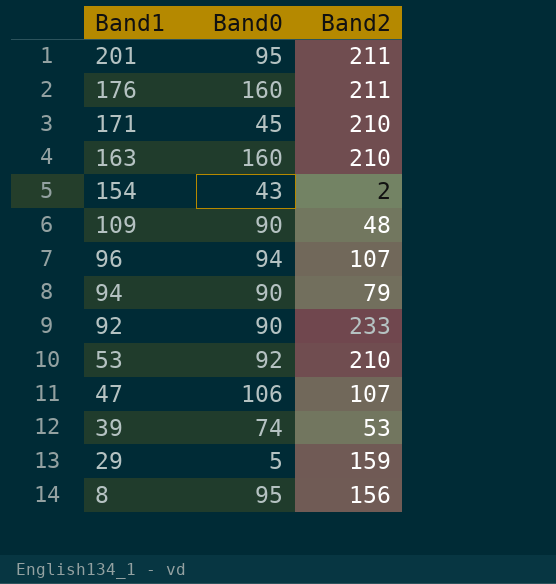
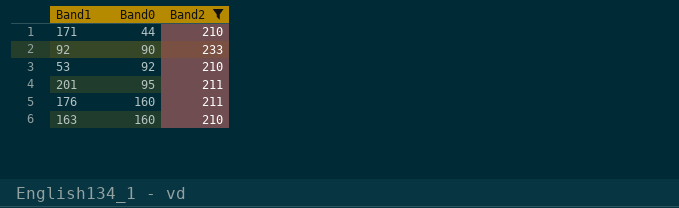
filter: none -> Band2 >= 210
row order: Band1 descending -> Band0 ascending
171 | Band0: 45 -> 44

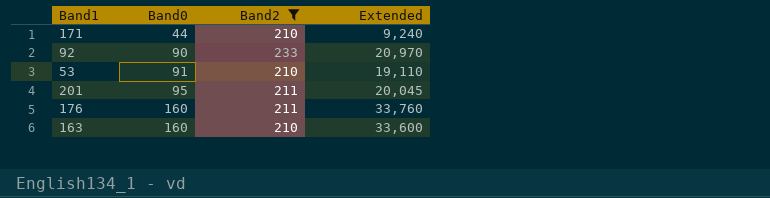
column Extended | formula: none -> [Band0] * [Band2]
53 | Band0: 92 -> 91

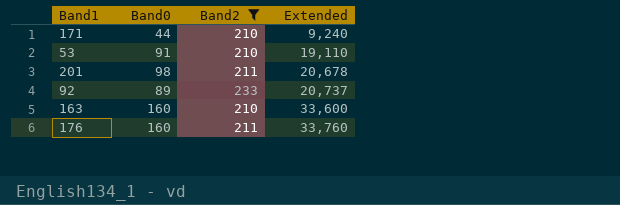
row order: Band0 ascending -> Extended ascending
201 | Band0: 95 -> 98
201 | Extended: 20,045 -> 20,678
92 | Band0: 90 -> 89
92 | Extended: 20,970 -> 20,737

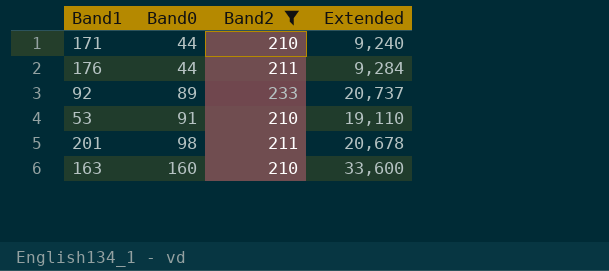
row order: Extended ascending -> Band0 ascending
176 | Band0: 160 -> 44
176 | Extended: 33,760 -> 9,284

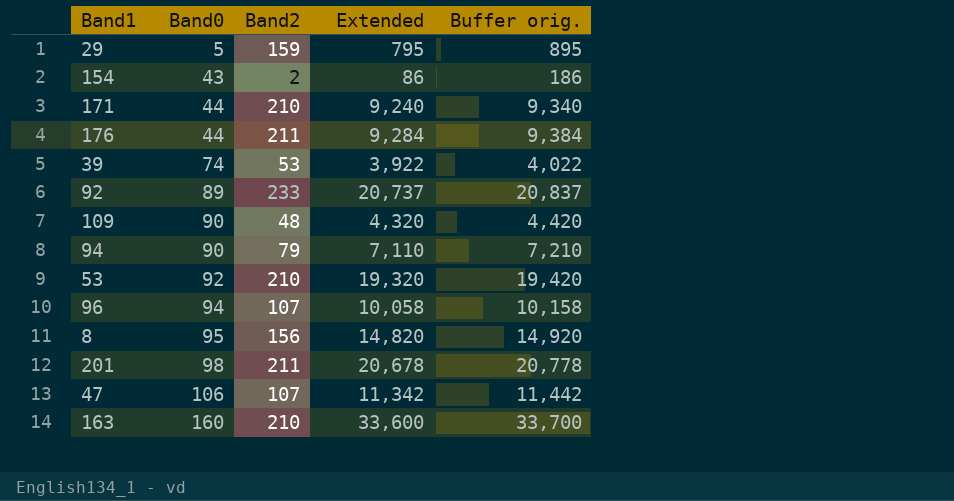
filter: Band2 >= 210 -> none
column Buffer orig. | formula: none -> [Extended] + 100
53 | Band0: 91 -> 92
53 | Extended: 19,110 -> 19,320

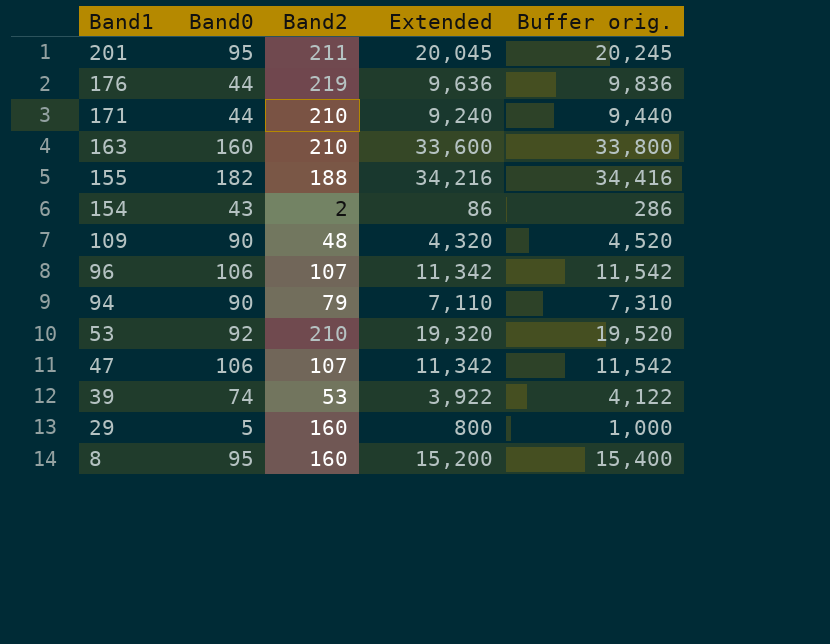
row order: Band0 ascending -> Band1 descending
column Buffer orig. | formula: [Extended] + 100 -> [Extended] + 200
row 92: 89 | 233 | 20,737 | 20,837 -> none
201 | Band0: 98 -> 95
201 | Extended: 20,678 -> 20,045
176 | Band2: 211 -> 219
176 | Extended: 9,284 -> 9,636
row 155: none -> 182 | 188 | 34,216 | 34,416
96 | Band0: 94 -> 106
96 | Extended: 10,058 -> 11,342
29 | Band2: 159 -> 160
29 | Extended: 795 -> 800
8 | Band2: 156 -> 160
8 | Extended: 14,820 -> 15,200

